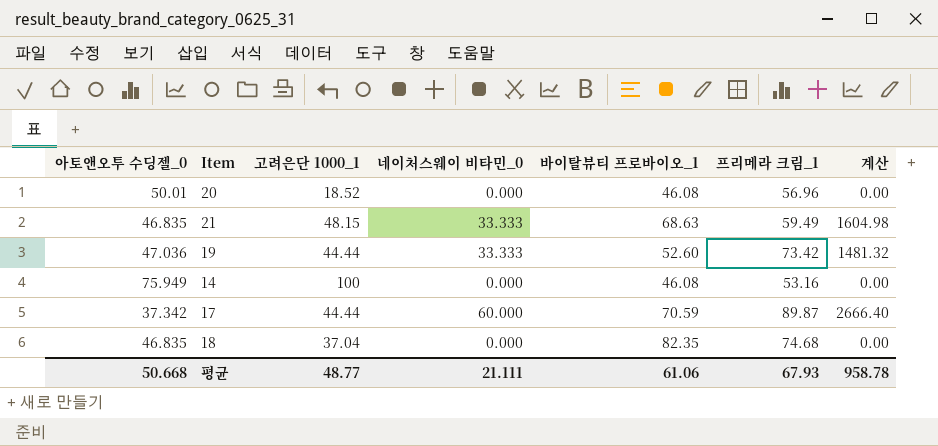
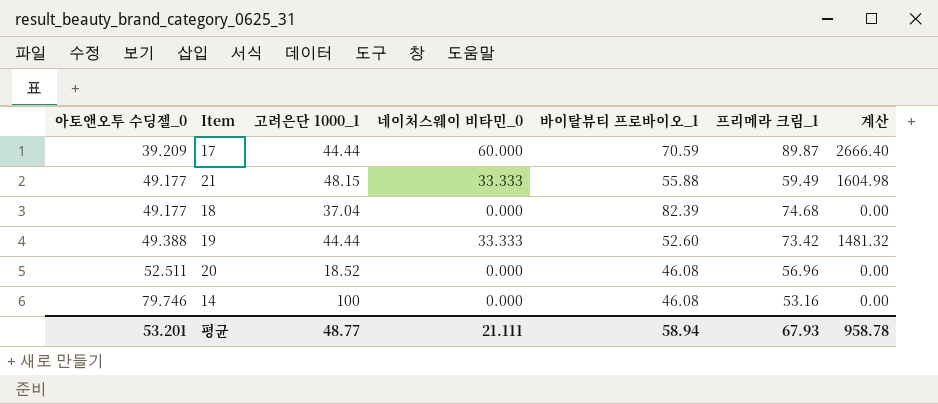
row order: none -> 아토앤오투 수딩젤_0 ascending
17 | 아토앤오투 수딩젤_0: 37.342 -> 39.209
21 | 아토앤오투 수딩젤_0: 46.835 -> 49.177
21 | 바이탈뷰티 프로바이오_1: 68.63 -> 55.88
18 | 아토앤오투 수딩젤_0: 46.835 -> 49.177
18 | 바이탈뷰티 프로바이오_1: 82.35 -> 82.39
19 | 아토앤오투 수딩젤_0: 47.036 -> 49.388
20 | 아토앤오투 수딩젤_0: 50.01 -> 52.511
14 | 아토앤오투 수딩젤_0: 75.949 -> 79.746
평균 | 아토앤오투 수딩젤_0: 50.668 -> 53.201
평균 | 바이탈뷰티 프로바이오_1: 61.06 -> 58.94

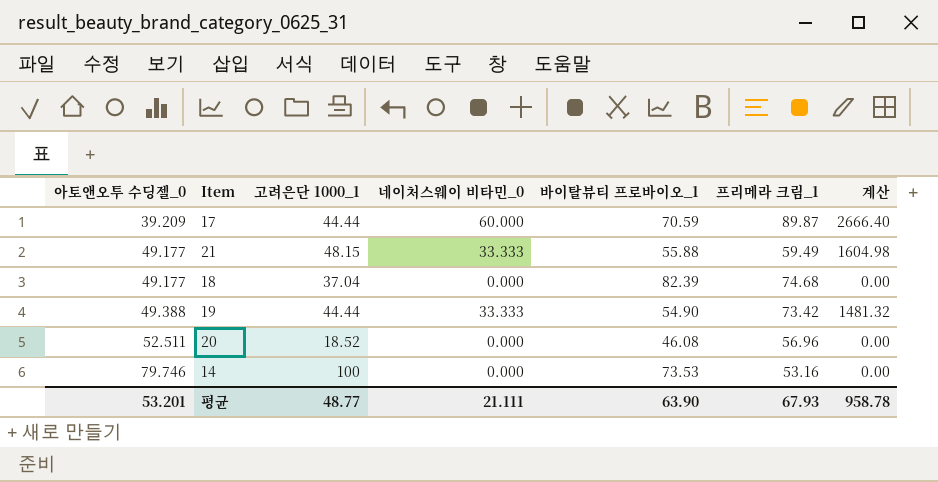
19 | 바이탈뷰티 프로바이오_1: 52.60 -> 54.90
14 | 바이탈뷰티 프로바이오_1: 46.08 -> 73.53
평균 | 바이탈뷰티 프로바이오_1: 58.94 -> 63.90

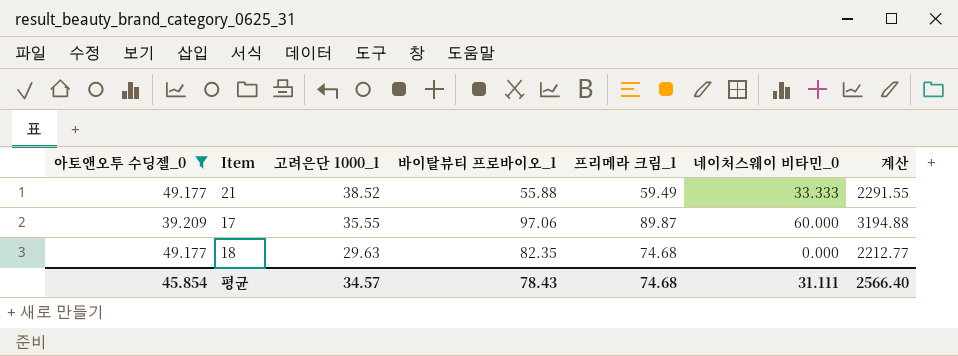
filter: none -> 아토앤오투 수딩젤_0 <= 49.177
row order: 아토앤오투 수딩젤_0 ascending -> 고려은단 1000_1 descending
column 네이처스웨이 비타민_0 | position: 4 -> 6
column 계산 | formula: [고려은단 1000_1] * [네이처스웨이 비타민_0] -> [고려은단 1000_1] * [프리메라 크림_1]
21 | 고려은단 1000_1: 48.15 -> 38.52
17 | 고려은단 1000_1: 44.44 -> 35.55
17 | 바이탈뷰티 프로바이오_1: 70.59 -> 97.06
18 | 고려은단 1000_1: 37.04 -> 29.63
18 | 바이탈뷰티 프로바이오_1: 82.39 -> 82.35
평균 | 아토앤오투 수딩젤_0: 53.201 -> 45.854
평균 | 고려은단 1000_1: 48.77 -> 34.57
평균 | 바이탈뷰티 프로바이오_1: 63.90 -> 78.43
평균 | 프리메라 크림_1: 67.93 -> 74.68
평균 | 네이처스웨이 비타민_0: 21.111 -> 31.111
평균 | 계산: 958.78 -> 2566.40

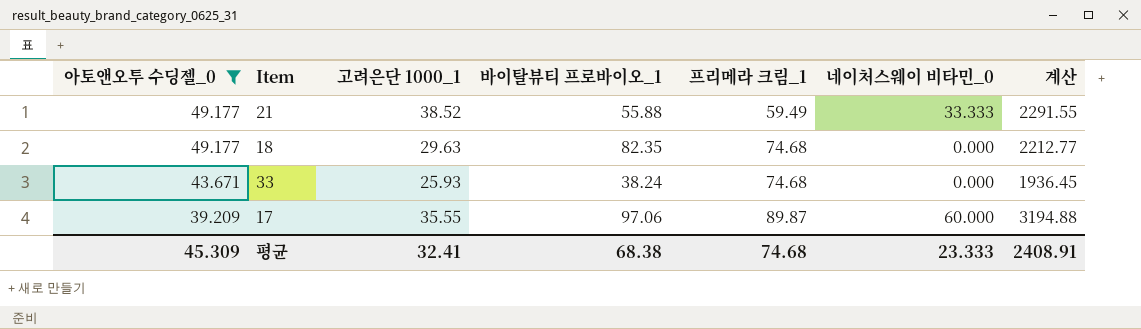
row order: 고려은단 1000_1 descending -> 아토앤오투 수딩젤_0 descending
row 33: none -> 43.671 | 25.93 | 38.24 | 74.68 | 0.000 | 1936.45
평균 | 아토앤오투 수딩젤_0: 45.854 -> 45.309
평균 | 고려은단 1000_1: 34.57 -> 32.41
평균 | 바이탈뷰티 프로바이오_1: 78.43 -> 68.38
평균 | 네이처스웨이 비타민_0: 31.111 -> 23.333
평균 | 계산: 2566.40 -> 2408.91

